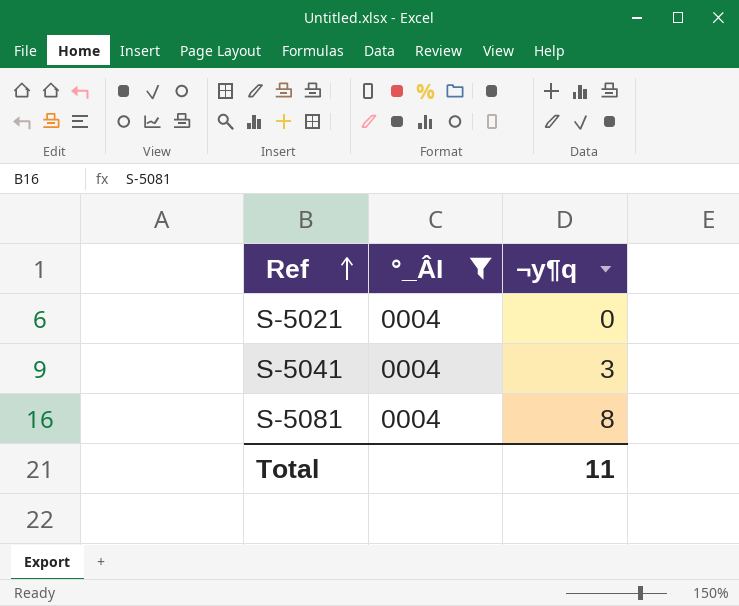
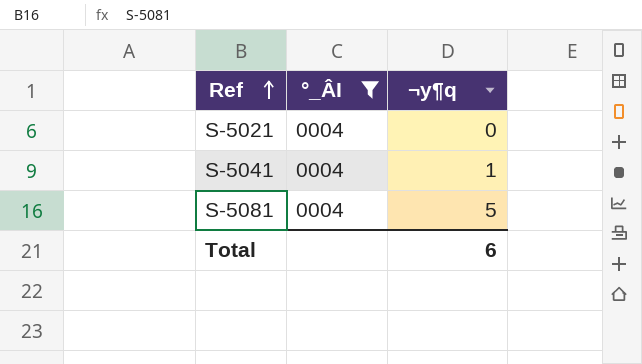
S-5041 | ¬y¶q: 3 -> 1
S-5081 | ¬y¶q: 8 -> 5
Total | ¬y¶q: 11 -> 6

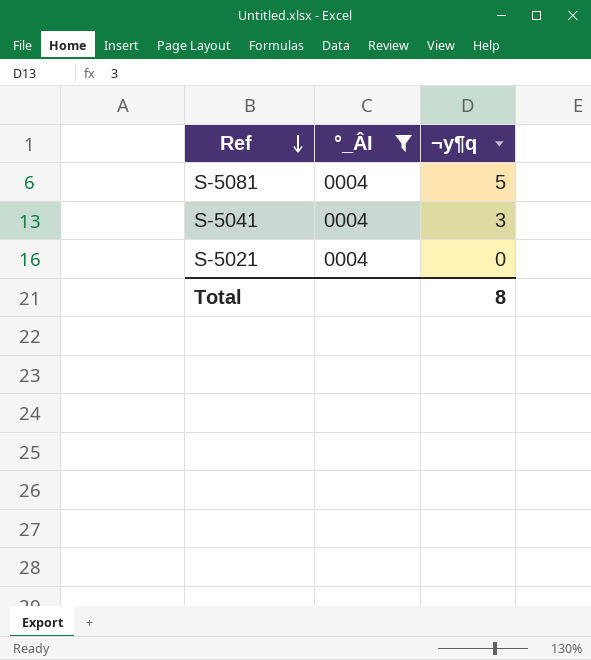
row order: Ref ascending -> Ref descending
S-5041 | ¬y¶q: 1 -> 3
Total | ¬y¶q: 6 -> 8

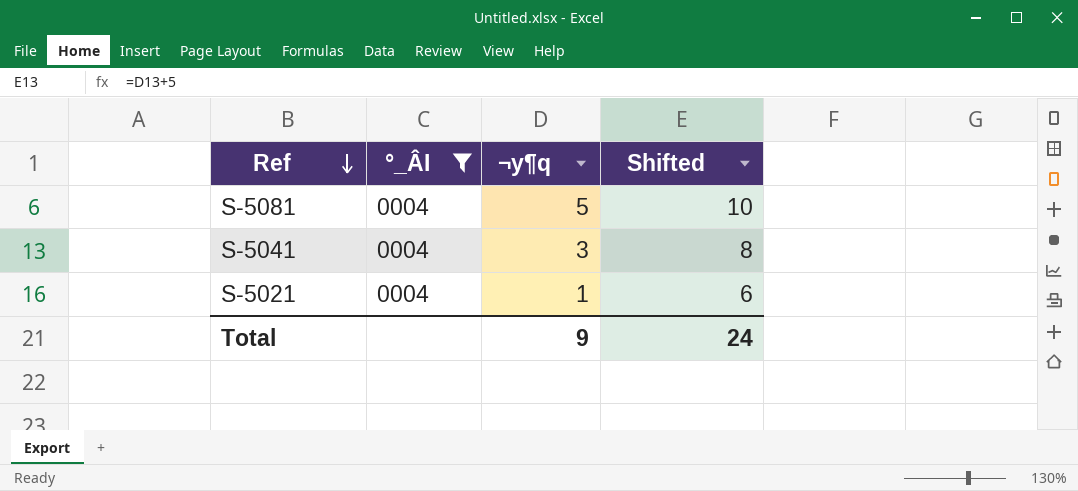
column Shifted | formula: none -> [¬y¶q] + 5
S-5021 | ¬y¶q: 0 -> 1
Total | ¬y¶q: 8 -> 9

